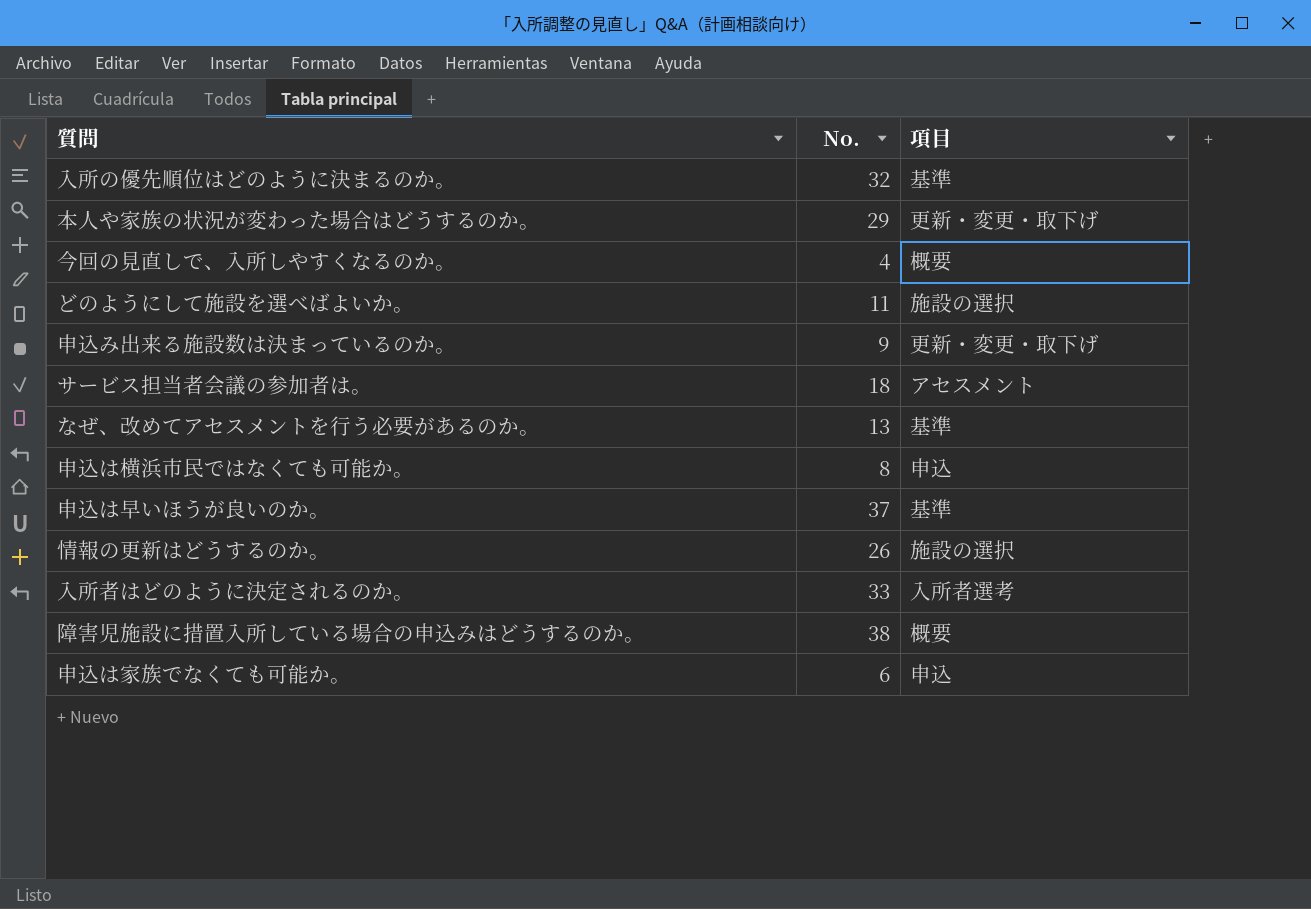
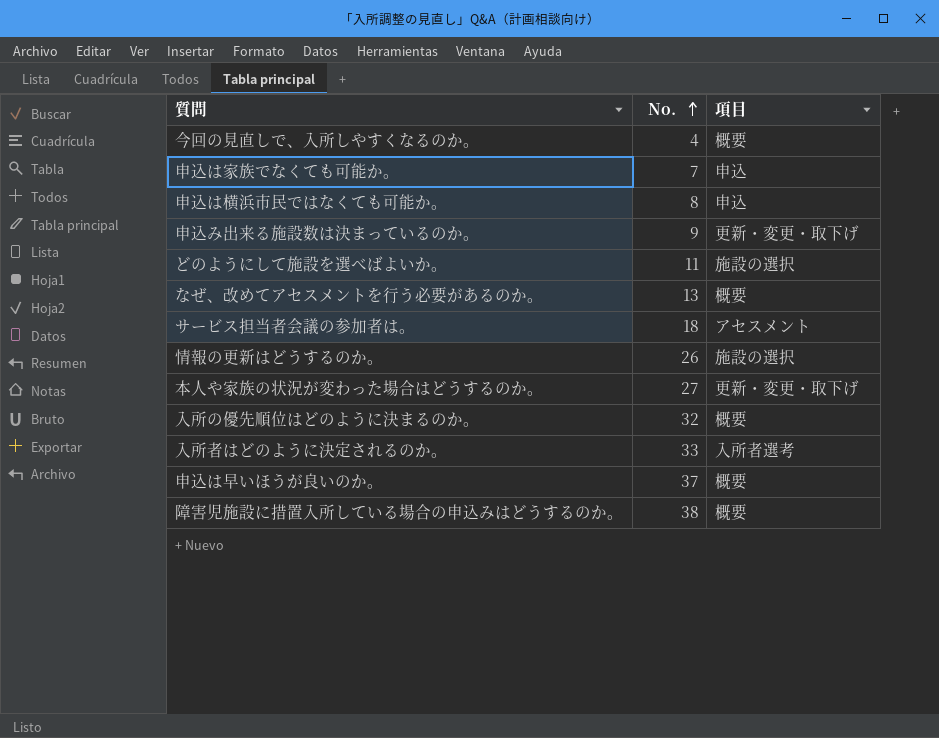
row order: none -> No. ascending
申込は家族でなくても可能か。 | No.: 6 -> 7
なぜ、改めてアセスメントを行う必要があるのか。 | 項目: 基準 -> 概要
本人や家族の状況が変わった場合はどうするのか。 | No.: 29 -> 27
入所の優先順位はどのように決まるのか。 | 項目: 基準 -> 概要
申込は早いほうが良いのか。 | 項目: 基準 -> 概要

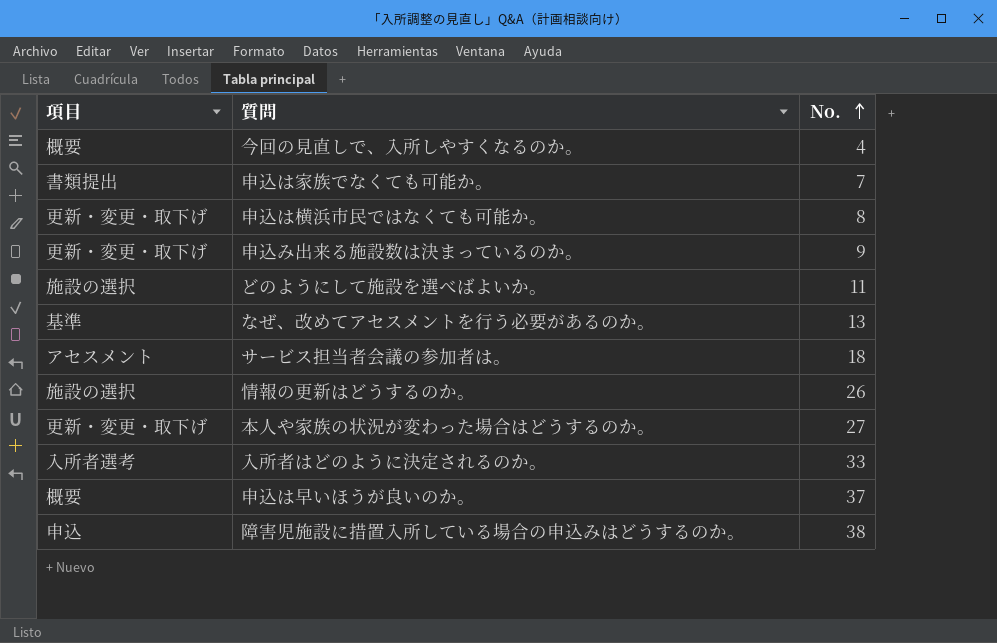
column 項目 | position: 3 -> 1
row 入所の優先順位はどのように決まるのか。: 32 | 概要 -> none
申込は家族でなくても可能か。 | 項目: 申込 -> 書類提出
申込は横浜市民ではなくても可能か。 | 項目: 申込 -> 更新・変更・取下げ
なぜ、改めてアセスメントを行う必要があるのか。 | 項目: 概要 -> 基準
障害児施設に措置入所している場合の申込みはどうするのか。 | 項目: 概要 -> 申込

